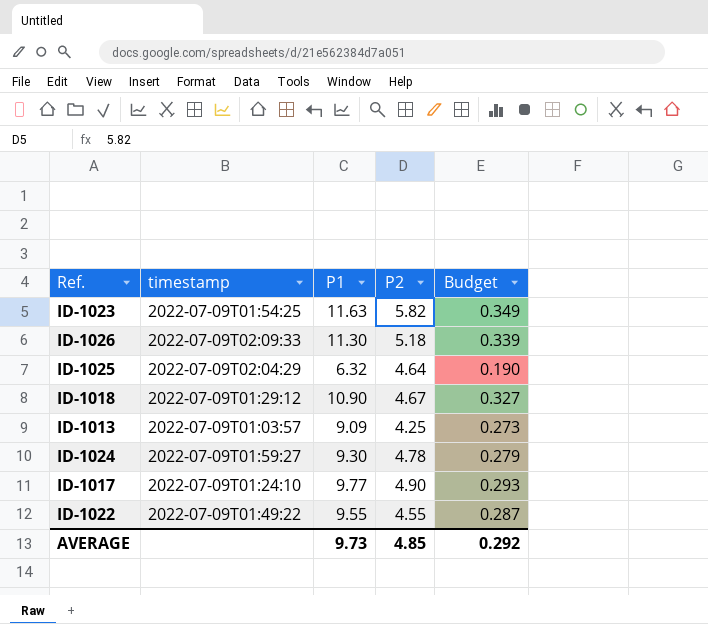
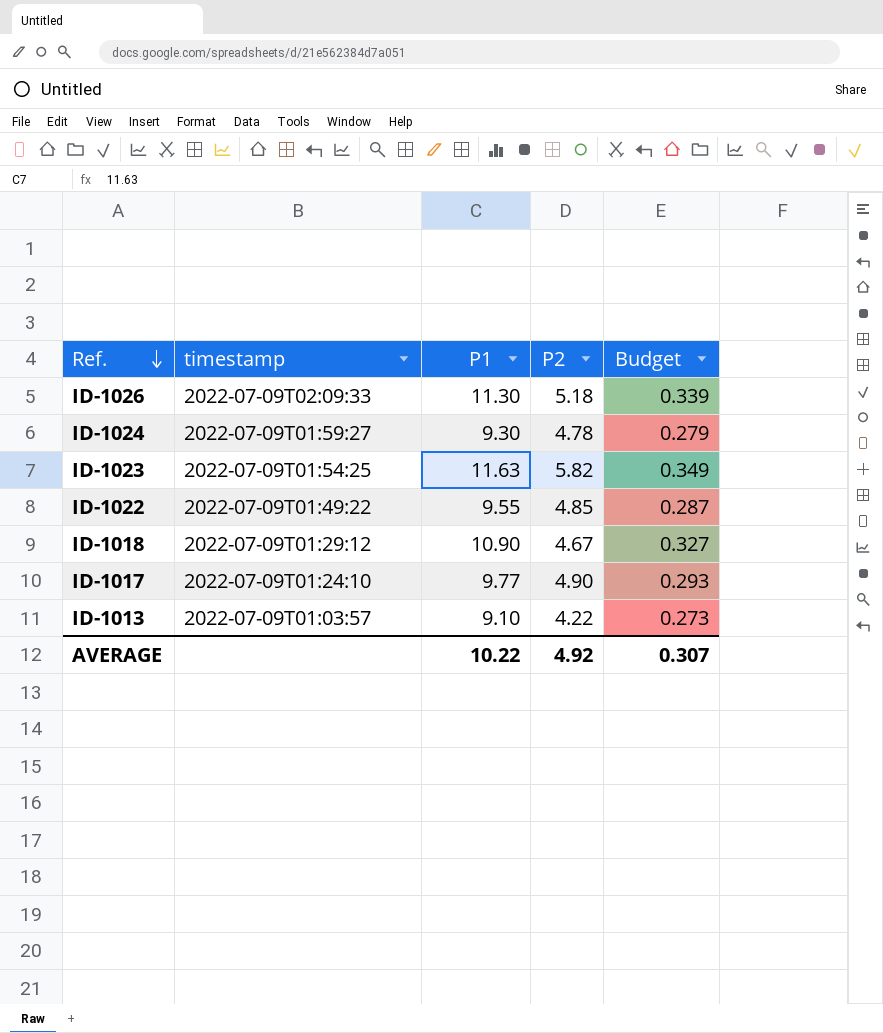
row order: none -> Ref. descending
row ID-1025: 2022-07-09T02:04:29 | 6.32 | 4.64 | 0.190 -> none
ID-1022 | P2: 4.55 -> 4.85
ID-1013 | P1: 9.09 -> 9.10
ID-1013 | P2: 4.25 -> 4.22
AVERAGE | P1: 9.73 -> 10.22
AVERAGE | P2: 4.85 -> 4.92
AVERAGE | Budget: 0.292 -> 0.307

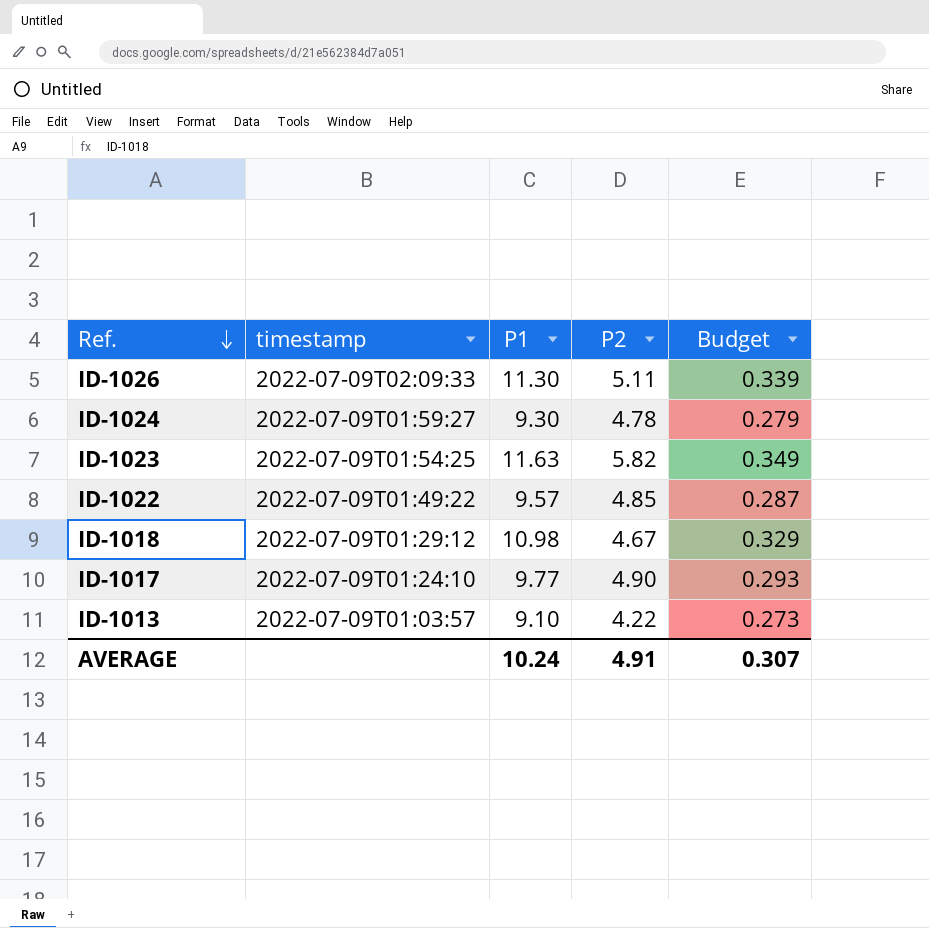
ID-1026 | P2: 5.18 -> 5.11
ID-1022 | P1: 9.55 -> 9.57
ID-1018 | P1: 10.90 -> 10.98
ID-1018 | Budget: 0.327 -> 0.329
AVERAGE | P1: 10.22 -> 10.24
AVERAGE | P2: 4.92 -> 4.91

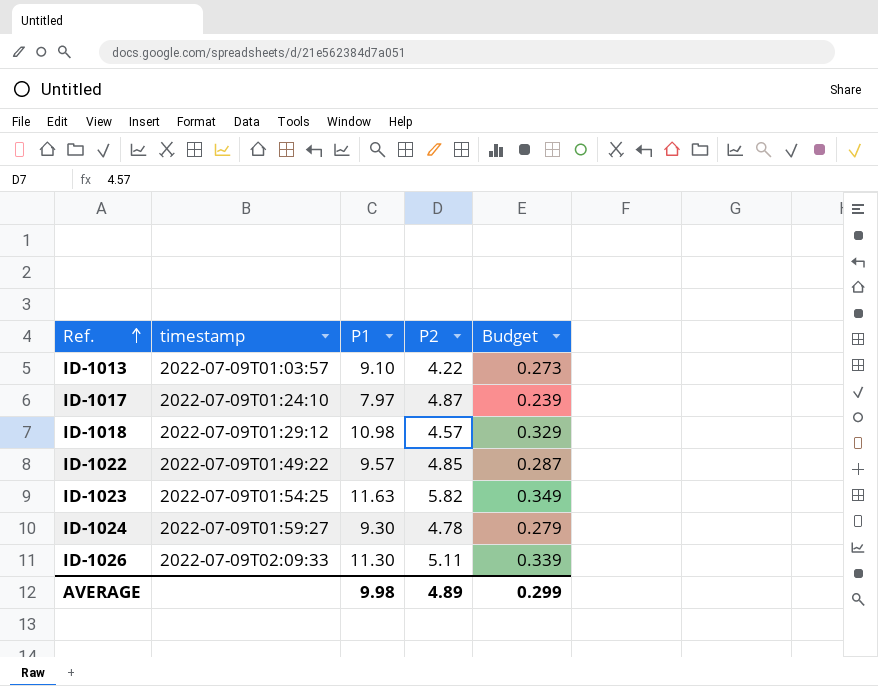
row order: Ref. descending -> Ref. ascending
ID-1017 | P1: 9.77 -> 7.97
ID-1017 | P2: 4.90 -> 4.87
ID-1017 | Budget: 0.293 -> 0.239
ID-1018 | P2: 4.67 -> 4.57
AVERAGE | P1: 10.24 -> 9.98
AVERAGE | P2: 4.91 -> 4.89
AVERAGE | Budget: 0.307 -> 0.299

